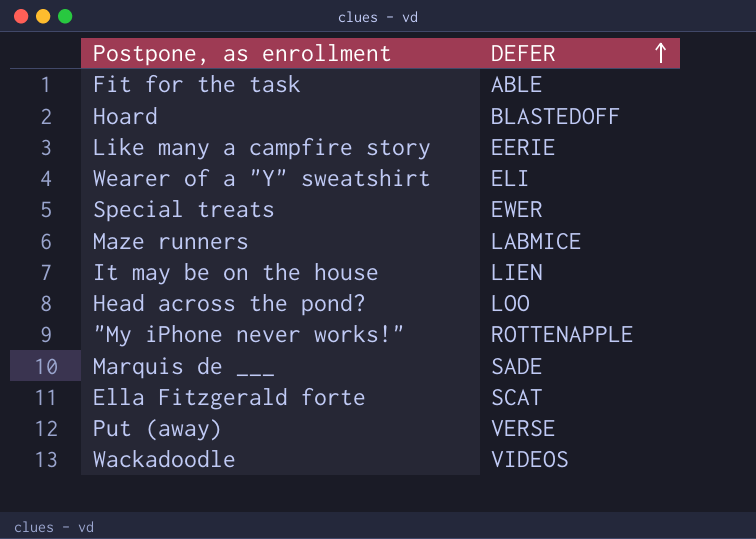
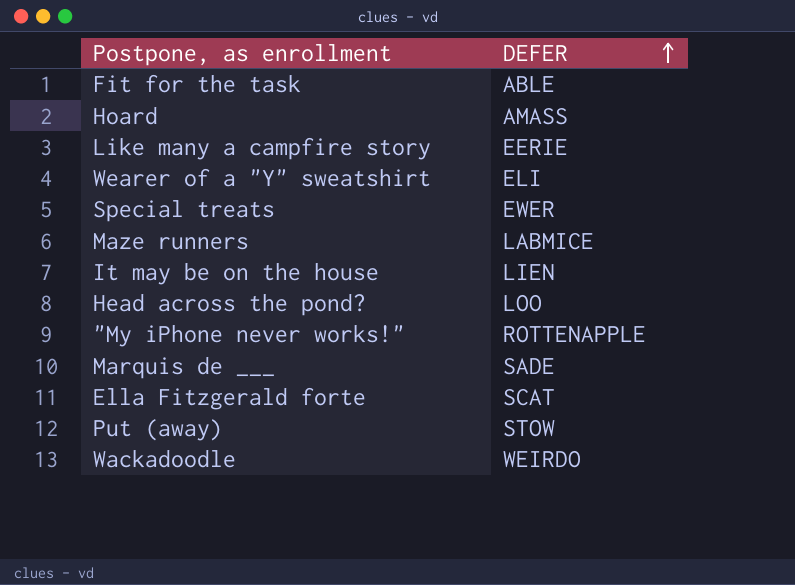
Hoard | DEFER: BLASTEDOFF -> AMASS
Put (away) | DEFER: VERSE -> STOW
Wackadoodle | DEFER: VIDEOS -> WEIRDO

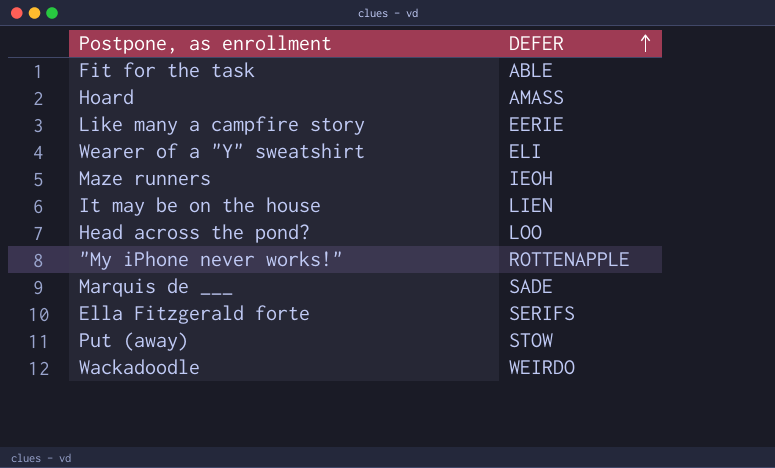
row Special treats: EWER -> none
Maze runners | DEFER: LABMICE -> IEOH
Ella Fitzgerald forte | DEFER: SCAT -> SERIFS

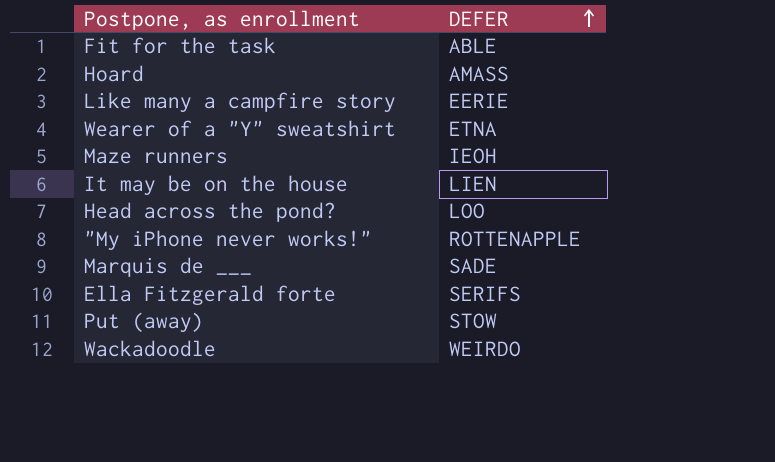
Wearer of a "Y" sweatshirt | DEFER: ELI -> ETNA

